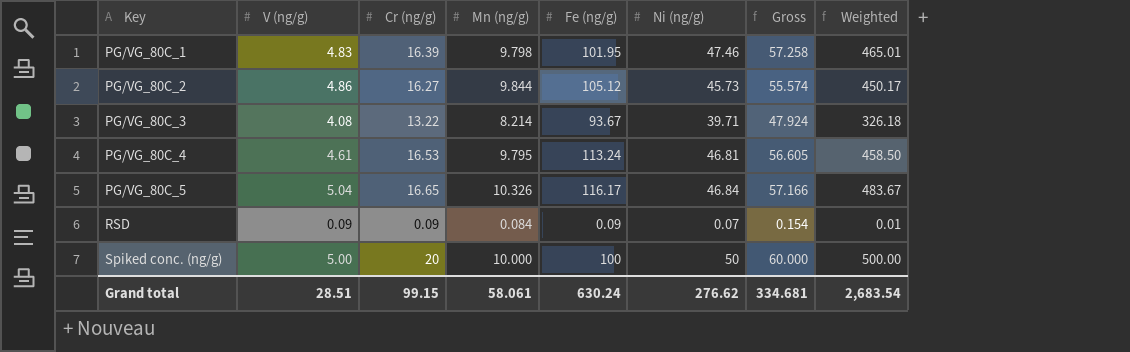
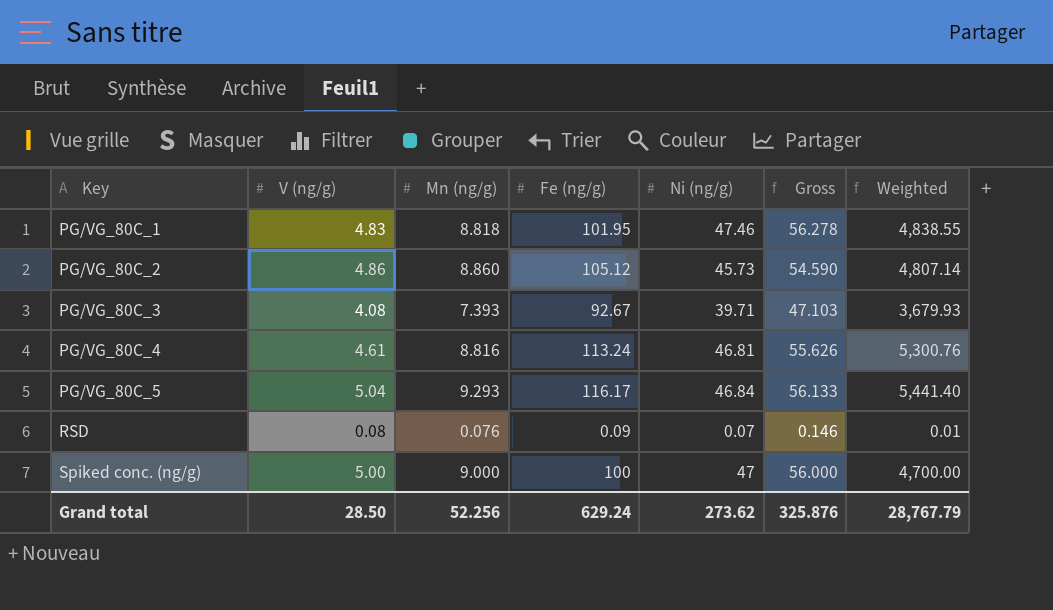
column Cr (ng/g) | position: 3 -> none
column Weighted | formula: [Mn (ng/g)] * [Ni (ng/g)] -> [Fe (ng/g)] * [Ni (ng/g)]
PG/VG_80C_1 | Mn (ng/g): 9.798 -> 8.818
PG/VG_80C_1 | Gross: 57.258 -> 56.278
PG/VG_80C_2 | Mn (ng/g): 9.844 -> 8.860
PG/VG_80C_2 | Gross: 55.574 -> 54.590
PG/VG_80C_3 | Mn (ng/g): 8.214 -> 7.393
PG/VG_80C_3 | Fe (ng/g): 93.67 -> 92.67
PG/VG_80C_3 | Gross: 47.924 -> 47.103
PG/VG_80C_4 | Mn (ng/g): 9.795 -> 8.816
PG/VG_80C_4 | Gross: 56.605 -> 55.626
PG/VG_80C_5 | Mn (ng/g): 10.326 -> 9.293
PG/VG_80C_5 | Gross: 57.166 -> 56.133
RSD | V (ng/g): 0.09 -> 0.08
RSD | Mn (ng/g): 0.084 -> 0.076
RSD | Gross: 0.154 -> 0.146
Spiked conc. (ng/g) | Mn (ng/g): 10.000 -> 9.000
Spiked conc. (ng/g) | Ni (ng/g): 50 -> 47
Spiked conc. (ng/g) | Gross: 60.000 -> 56.000
Grand total | V (ng/g): 28.51 -> 28.50
Grand total | Mn (ng/g): 58.061 -> 52.256
Grand total | Fe (ng/g): 630.24 -> 629.24
Grand total | Ni (ng/g): 276.62 -> 273.62
Grand total | Gross: 334.681 -> 325.876
Grand total | Weighted: 2,683.54 -> 28,767.79

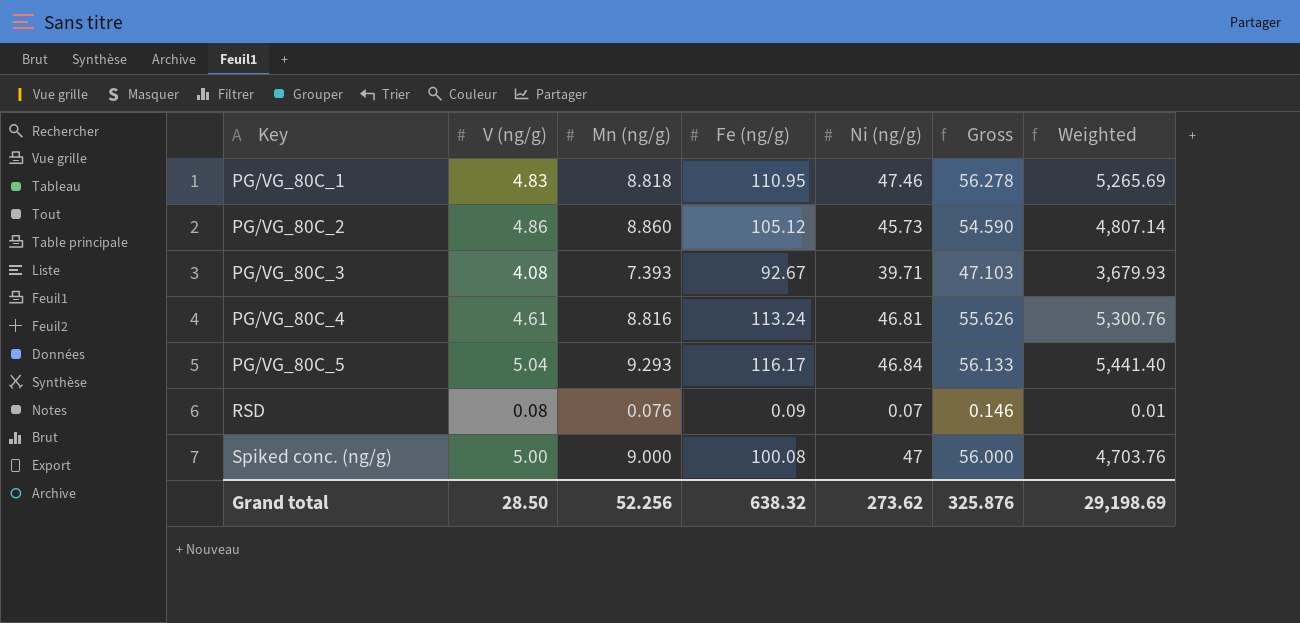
PG/VG_80C_1 | Fe (ng/g): 101.95 -> 110.95
PG/VG_80C_1 | Weighted: 4,838.55 -> 5,265.69
Spiked conc. (ng/g) | Fe (ng/g): 100 -> 100.08
Spiked conc. (ng/g) | Weighted: 4,700.00 -> 4,703.76
Grand total | Fe (ng/g): 629.24 -> 638.32
Grand total | Weighted: 28,767.79 -> 29,198.69

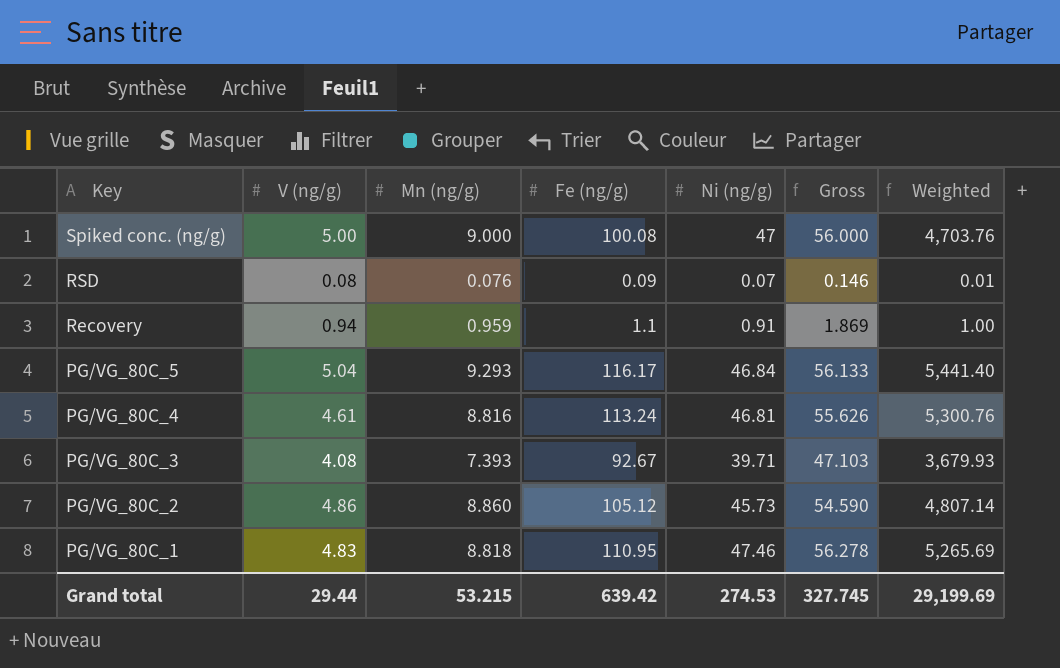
row order: Key ascending -> Key descending
row Recovery: none -> 0.94 | 0.959 | 1.1 | 0.91 | 1.869 | 1.00
Grand total | V (ng/g): 28.50 -> 29.44
Grand total | Mn (ng/g): 52.256 -> 53.215
Grand total | Fe (ng/g): 638.32 -> 639.42
Grand total | Ni (ng/g): 273.62 -> 274.53
Grand total | Gross: 325.876 -> 327.745
Grand total | Weighted: 29,198.69 -> 29,199.69

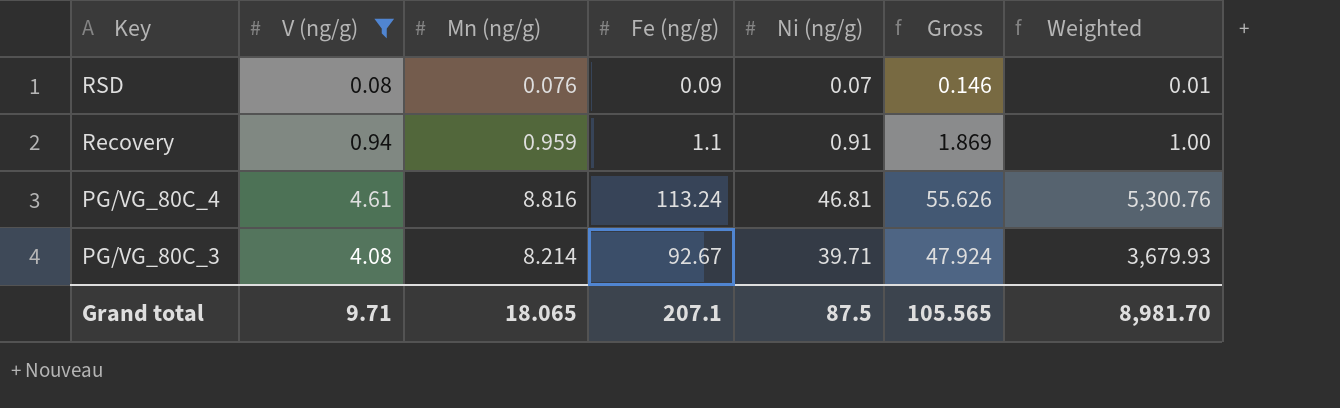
filter: none -> V (ng/g) <= 4.61
PG/VG_80C_3 | Mn (ng/g): 7.393 -> 8.214
PG/VG_80C_3 | Gross: 47.103 -> 47.924
Grand total | V (ng/g): 29.44 -> 9.71
Grand total | Mn (ng/g): 53.215 -> 18.065
Grand total | Fe (ng/g): 639.42 -> 207.1
Grand total | Ni (ng/g): 274.53 -> 87.5
Grand total | Gross: 327.745 -> 105.565
Grand total | Weighted: 29,199.69 -> 8,981.70

